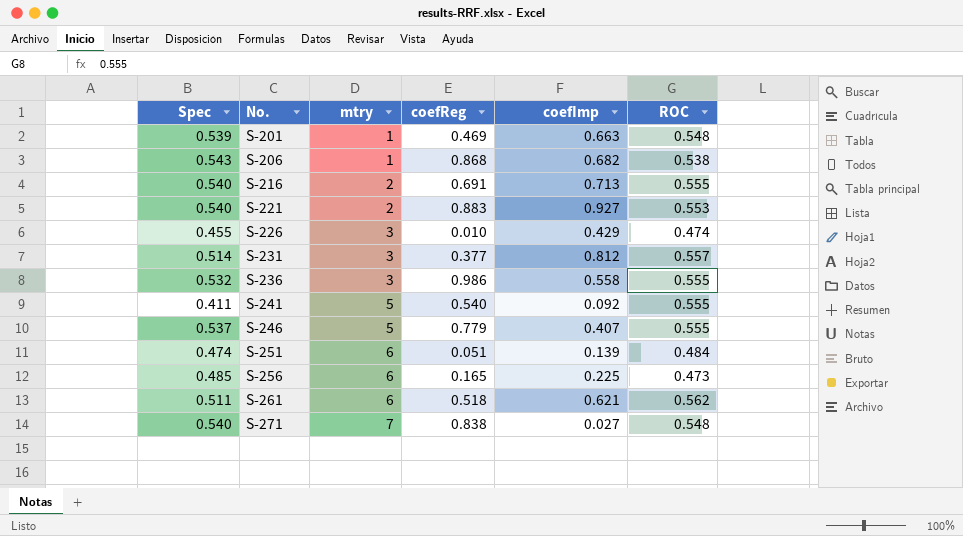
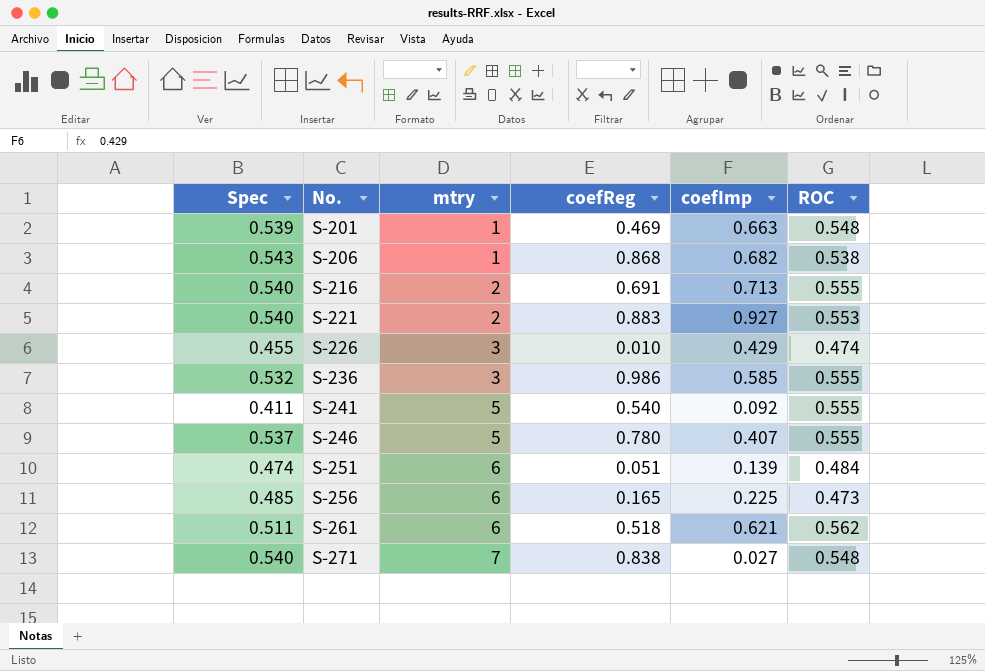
row S-231: 0.514 | 3 | 0.377 | 0.812 | 0.557 -> none
S-236 | coefImp: 0.558 -> 0.585
S-246 | coefReg: 0.779 -> 0.780

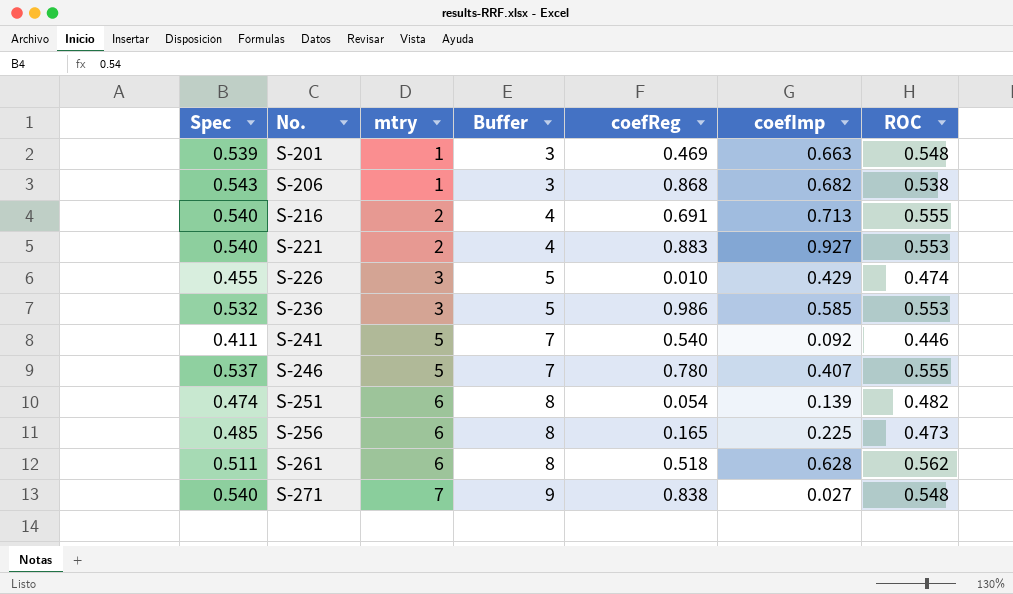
column Buffer | formula: none -> [mtry] + 2
S-236 | ROC: 0.555 -> 0.553
S-241 | ROC: 0.555 -> 0.446
S-251 | coefReg: 0.051 -> 0.054
S-251 | ROC: 0.484 -> 0.482
S-261 | coefImp: 0.621 -> 0.628

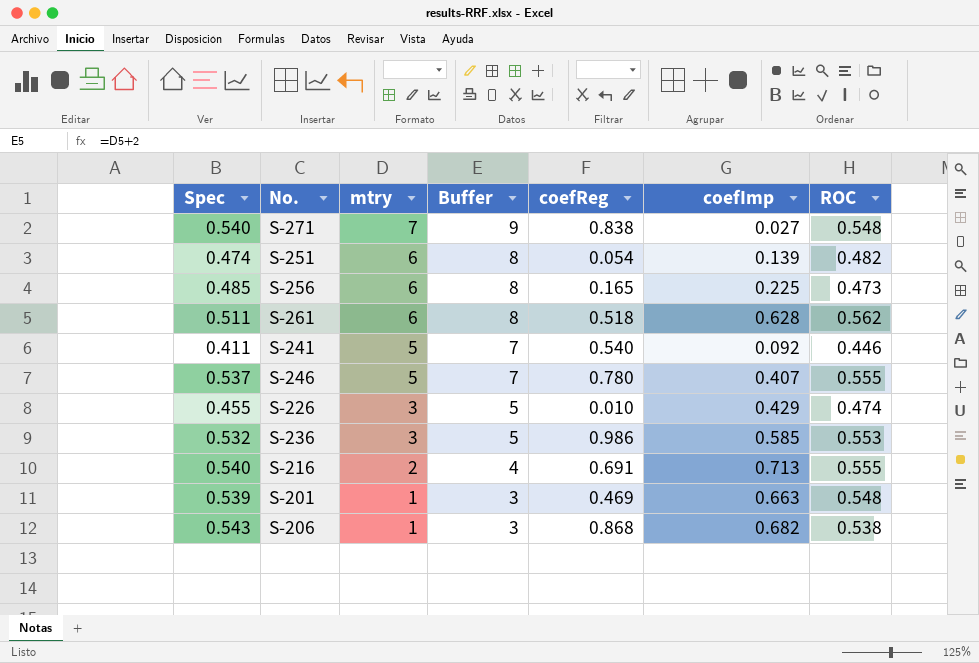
row order: No. ascending -> mtry descending
row S-221: 0.540 | 2 | 4 | 0.883 | 0.927 | 0.553 -> none

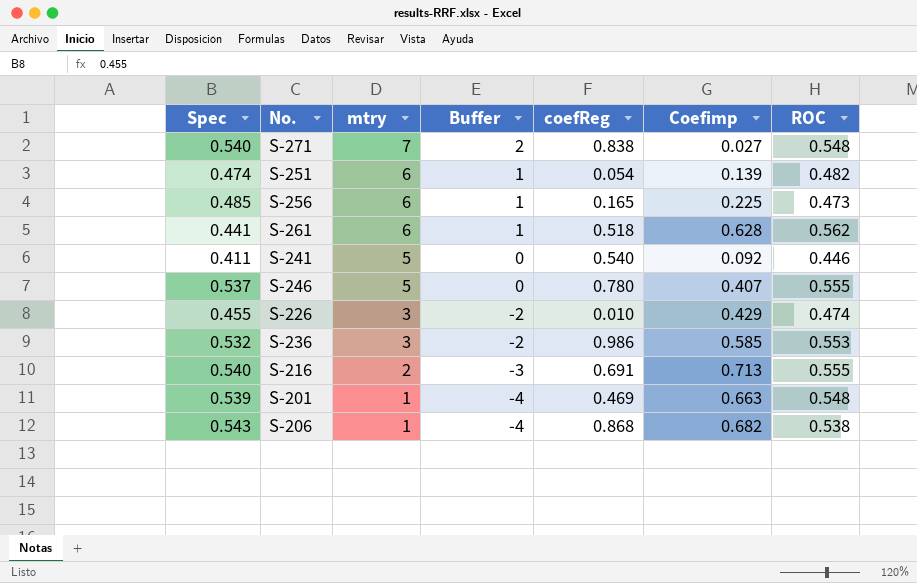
column Buffer | formula: [mtry] + 2 -> [mtry] - 5
column name: coefImp -> Coefimp
S-261 | Spec: 0.511 -> 0.441

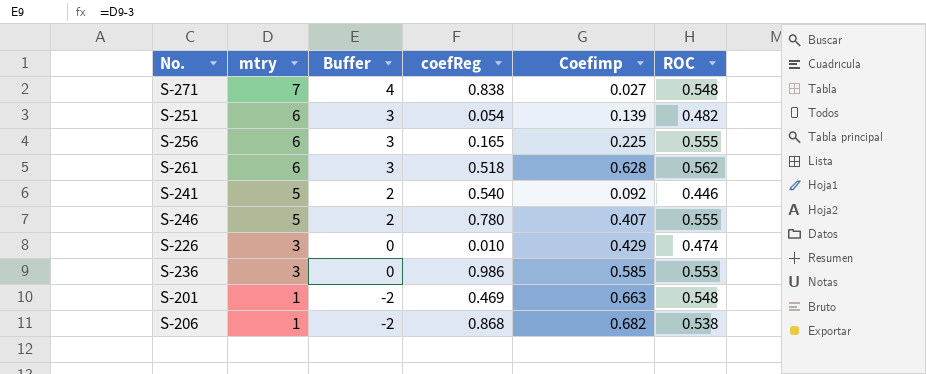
column Spec | position: 1 -> none
column Buffer | formula: [mtry] - 5 -> [mtry] - 3
row S-216: 0.540 | 2 | -3 | 0.691 | 0.713 | 0.555 -> none
S-256 | ROC: 0.473 -> 0.555

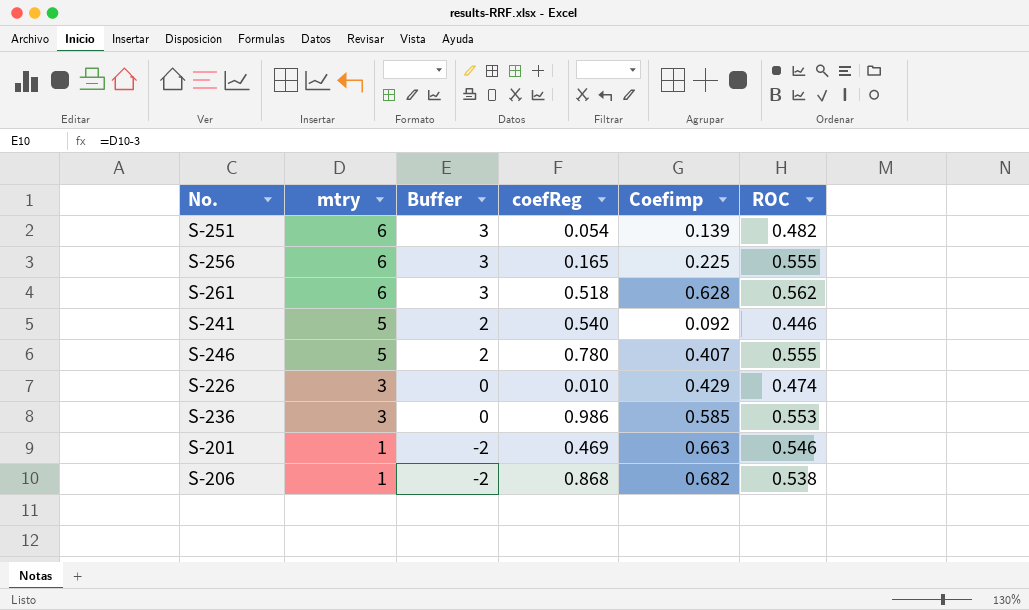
row S-271: 7 | 4 | 0.838 | 0.027 | 0.548 -> none
S-201 | ROC: 0.548 -> 0.546

